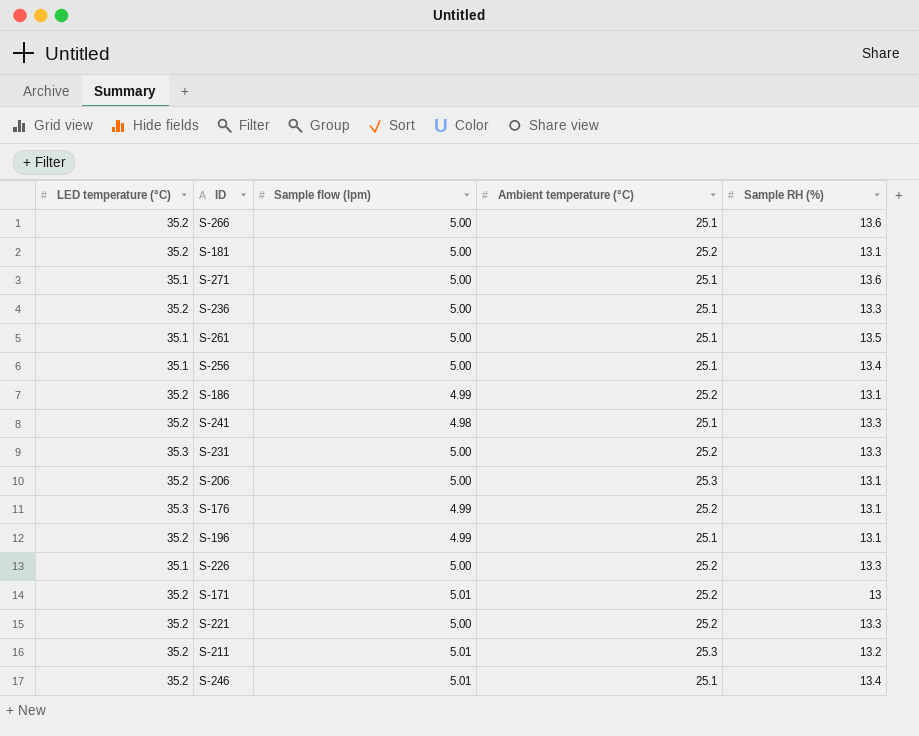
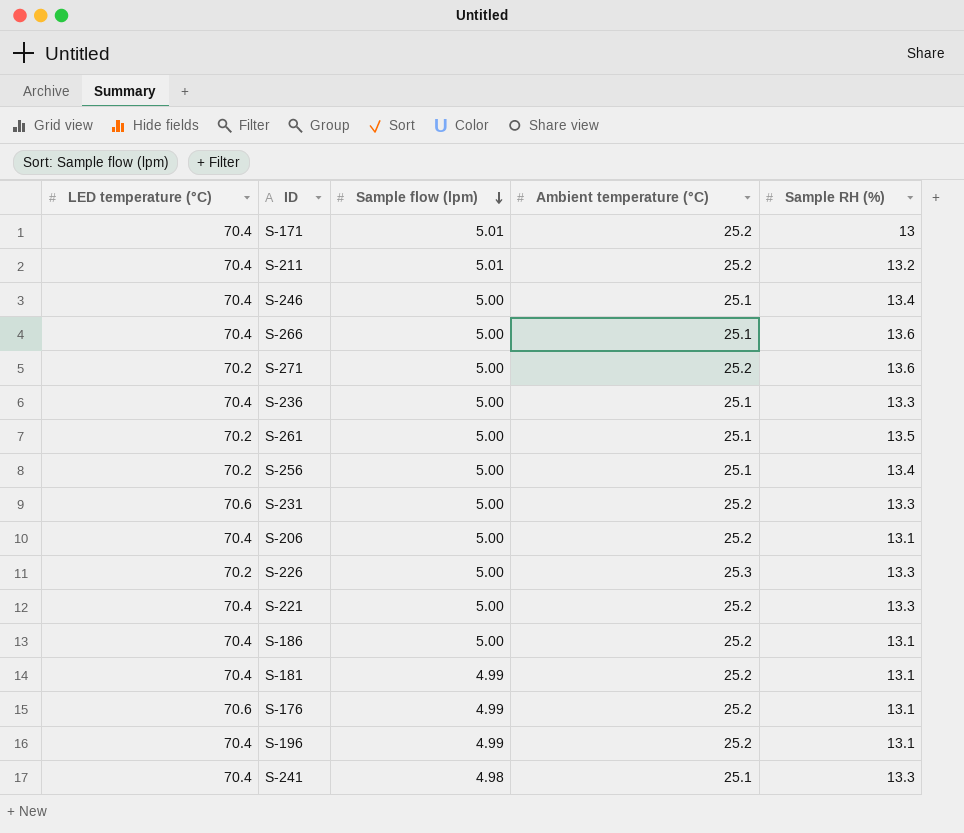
row order: none -> Sample flow (lpm) descending
S-171 | LED temperature (°C): 35.2 -> 70.4
S-211 | LED temperature (°C): 35.2 -> 70.4
S-211 | Ambient temperature (°C): 25.3 -> 25.2
S-246 | LED temperature (°C): 35.2 -> 70.4
S-246 | Sample flow (lpm): 5.01 -> 5.00
S-266 | LED temperature (°C): 35.2 -> 70.4
S-271 | LED temperature (°C): 35.1 -> 70.2
S-271 | Ambient temperature (°C): 25.1 -> 25.2
S-236 | LED temperature (°C): 35.2 -> 70.4
S-261 | LED temperature (°C): 35.1 -> 70.2
S-256 | LED temperature (°C): 35.1 -> 70.2
S-231 | LED temperature (°C): 35.3 -> 70.6
S-206 | LED temperature (°C): 35.2 -> 70.4
S-206 | Ambient temperature (°C): 25.3 -> 25.2
S-226 | LED temperature (°C): 35.1 -> 70.2
S-226 | Ambient temperature (°C): 25.2 -> 25.3
S-221 | LED temperature (°C): 35.2 -> 70.4
S-186 | LED temperature (°C): 35.2 -> 70.4
S-186 | Sample flow (lpm): 4.99 -> 5.00
S-181 | LED temperature (°C): 35.2 -> 70.4
S-181 | Sample flow (lpm): 5.00 -> 4.99
S-176 | LED temperature (°C): 35.3 -> 70.6
S-196 | LED temperature (°C): 35.2 -> 70.4
S-196 | Ambient temperature (°C): 25.1 -> 25.2
S-241 | LED temperature (°C): 35.2 -> 70.4

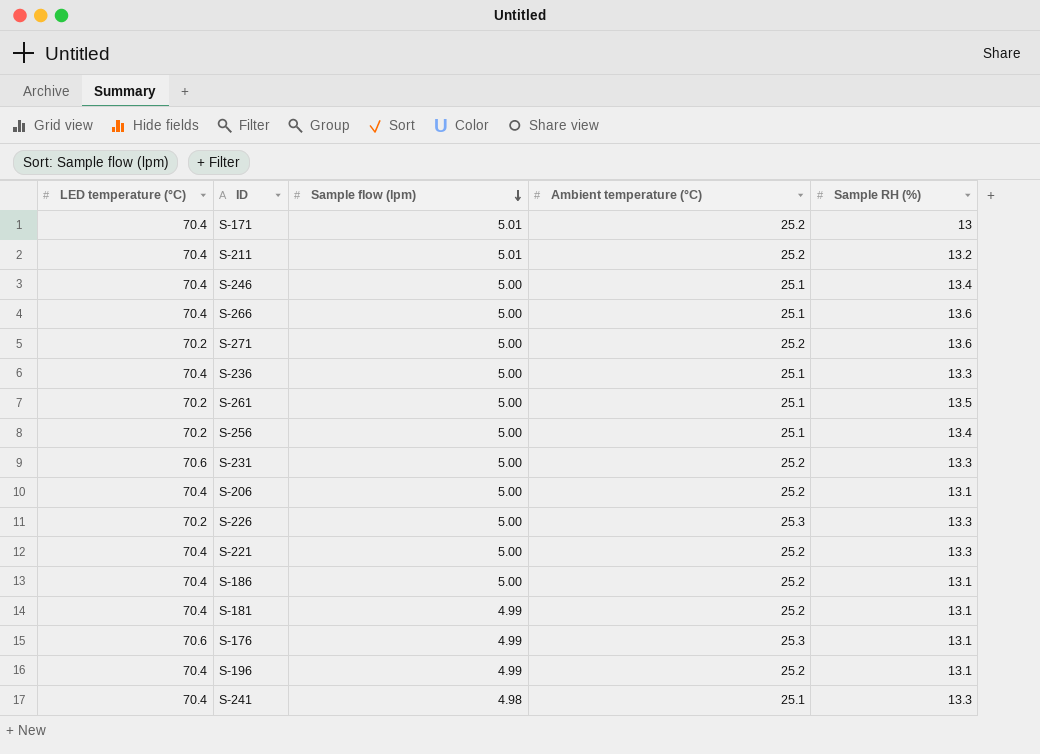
S-176 | Ambient temperature (°C): 25.2 -> 25.3

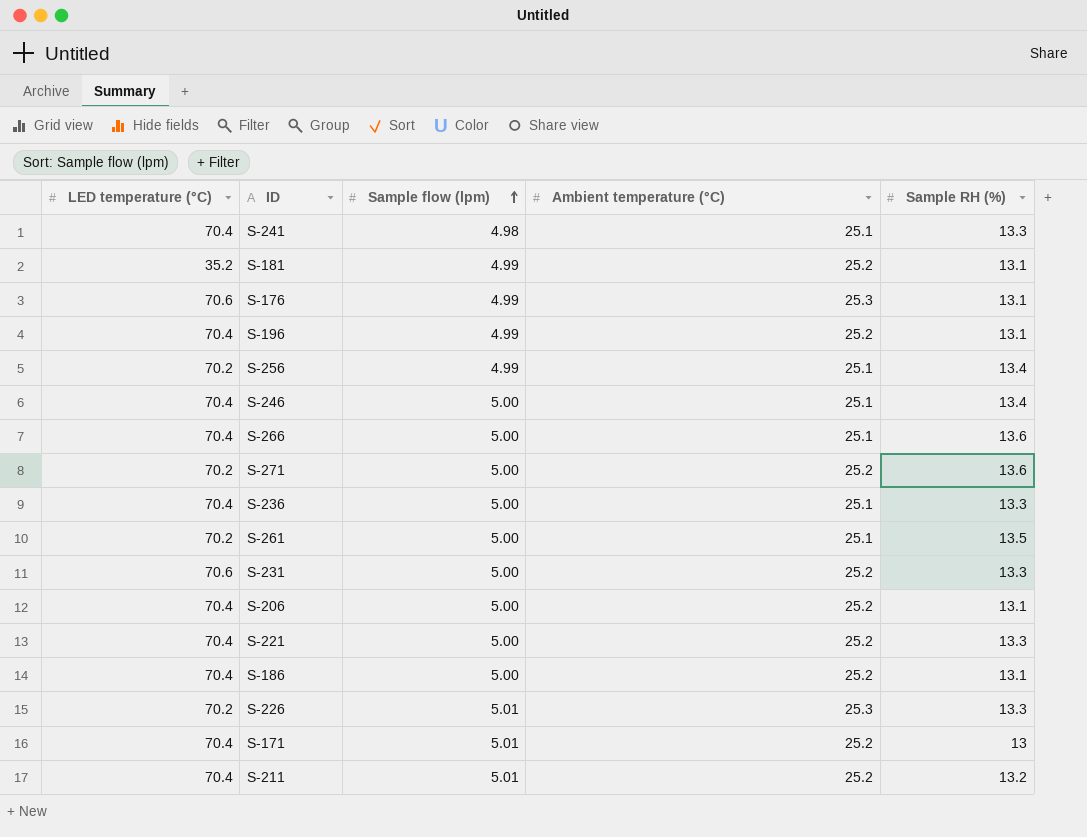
row order: Sample flow (lpm) descending -> Sample flow (lpm) ascending
S-181 | LED temperature (°C): 70.4 -> 35.2
S-256 | Sample flow (lpm): 5.00 -> 4.99
S-226 | Sample flow (lpm): 5.00 -> 5.01

